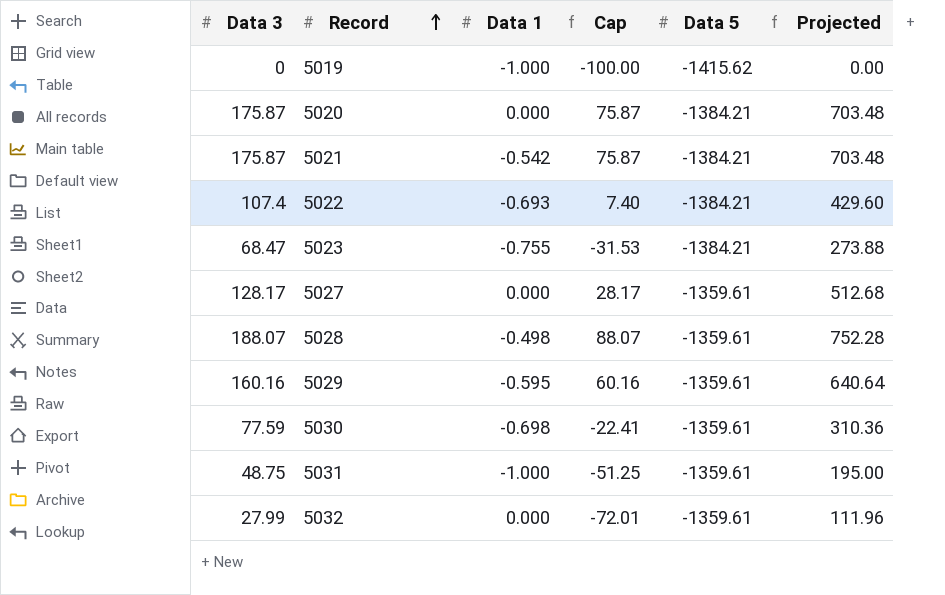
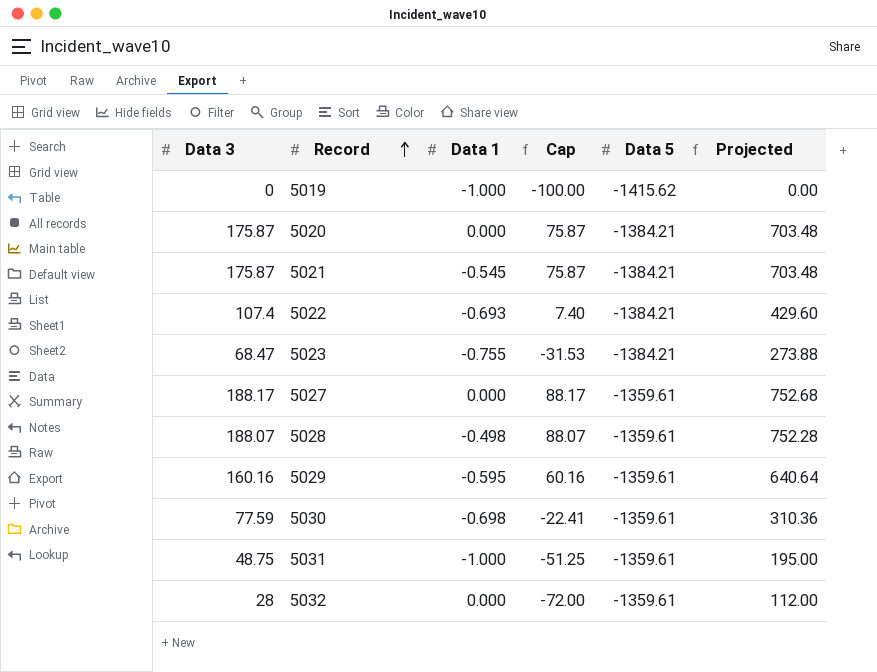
5021 | Data 1: -0.542 -> -0.545
5027 | Data 3: 128.17 -> 188.17
5027 | Cap: 28.17 -> 88.17
5027 | Projected: 512.68 -> 752.68
5032 | Data 3: 27.99 -> 28
5032 | Cap: -72.01 -> -72.00
5032 | Projected: 111.96 -> 112.00

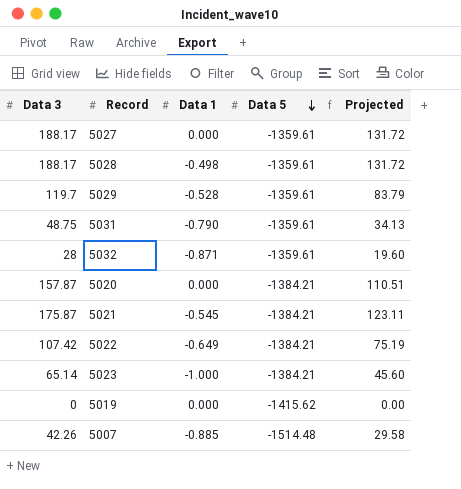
row order: Record ascending -> Data 5 descending
column Cap | formula: [Data 3] - 100 -> none
column Projected | formula: [Data 3] * 4 -> [Data 3] * 0.7
row 5030: 77.59 | -0.698 | -22.41 | -1359.61 | 310.36 -> none
5028 | Data 3: 188.07 -> 188.17
5029 | Data 3: 160.16 -> 119.7
5029 | Data 1: -0.595 -> -0.528
5031 | Data 1: -1.000 -> -0.790
5032 | Data 1: 0.000 -> -0.871
5020 | Data 3: 175.87 -> 157.87
5022 | Data 3: 107.4 -> 107.42
5022 | Data 1: -0.693 -> -0.649
5023 | Data 3: 68.47 -> 65.14
5023 | Data 1: -0.755 -> -1.000
5019 | Data 1: -1.000 -> 0.000
row 5007: none -> 42.26 | -0.885 | -1514.48 | 29.58

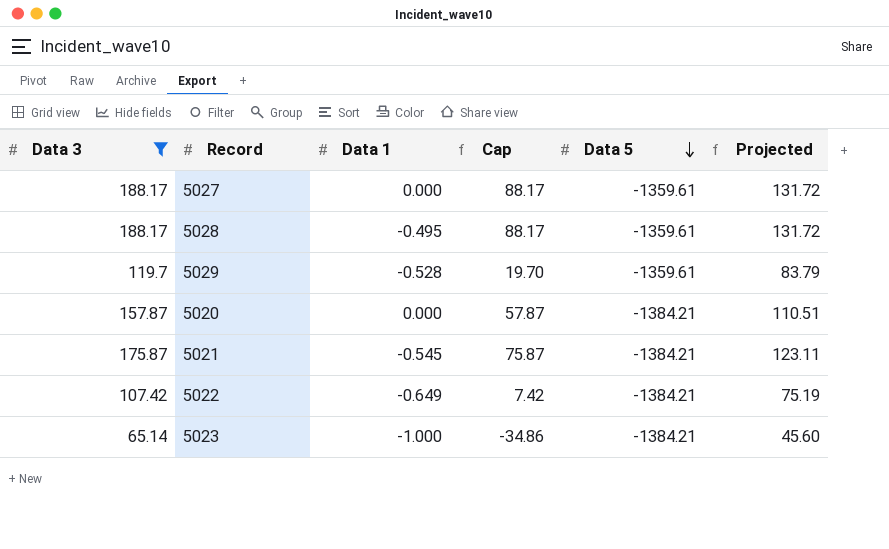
filter: none -> Data 3 >= 65.14
column Cap | formula: none -> [Data 3] - 100
5028 | Data 1: -0.498 -> -0.495

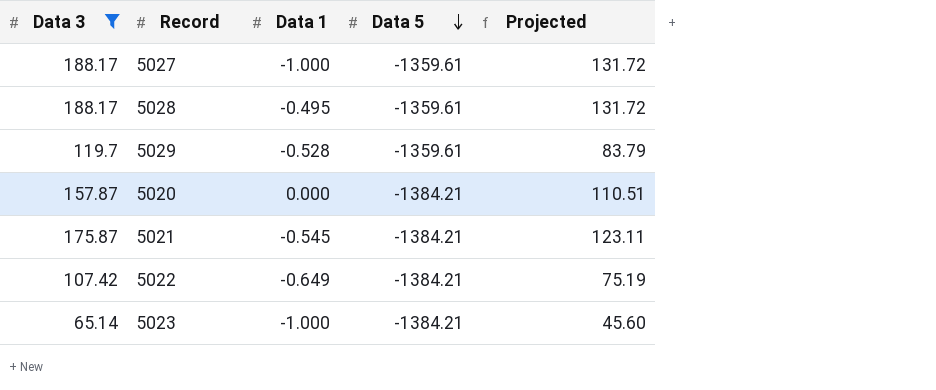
column Cap | formula: [Data 3] - 100 -> none
5027 | Data 1: 0.000 -> -1.000

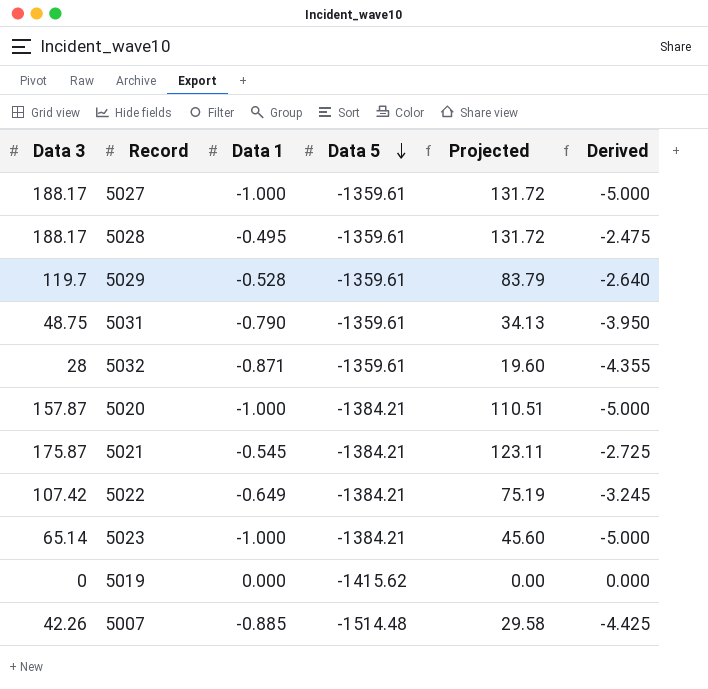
filter: Data 3 >= 65.14 -> none
column Derived | formula: none -> [Data 1] * 5
5020 | Data 1: 0.000 -> -1.000

